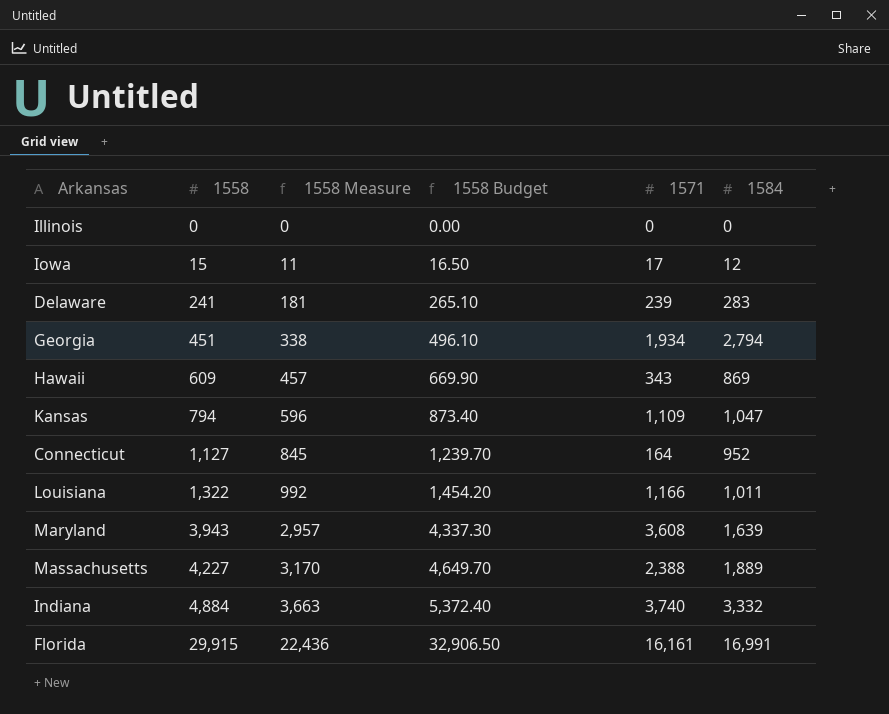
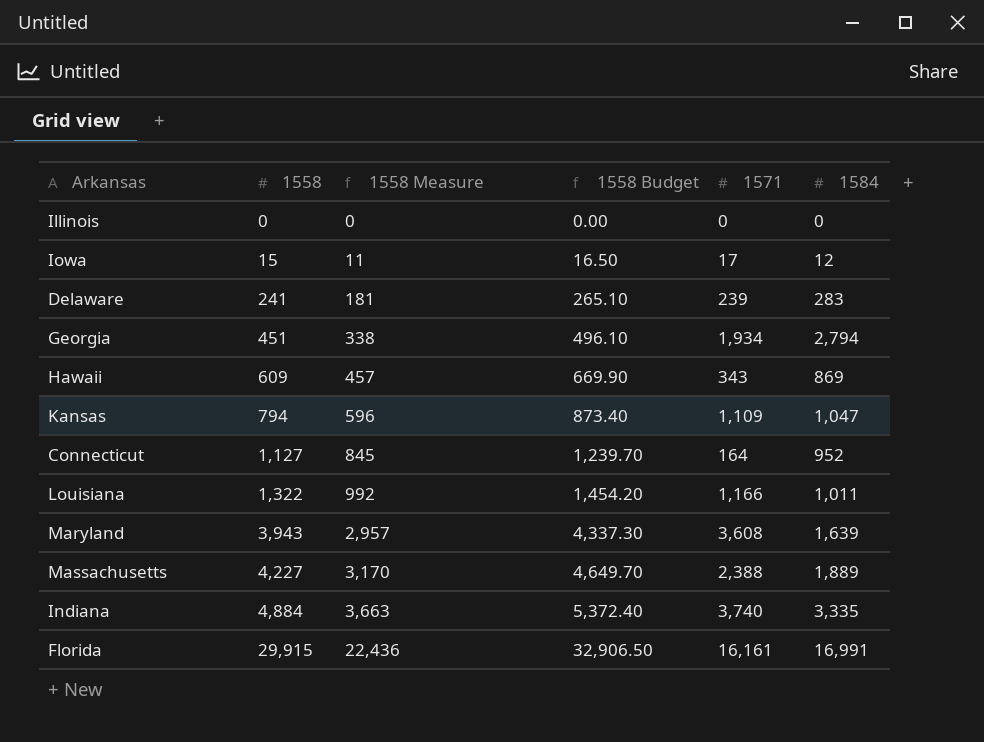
Indiana | 1584: 3,332 -> 3,335

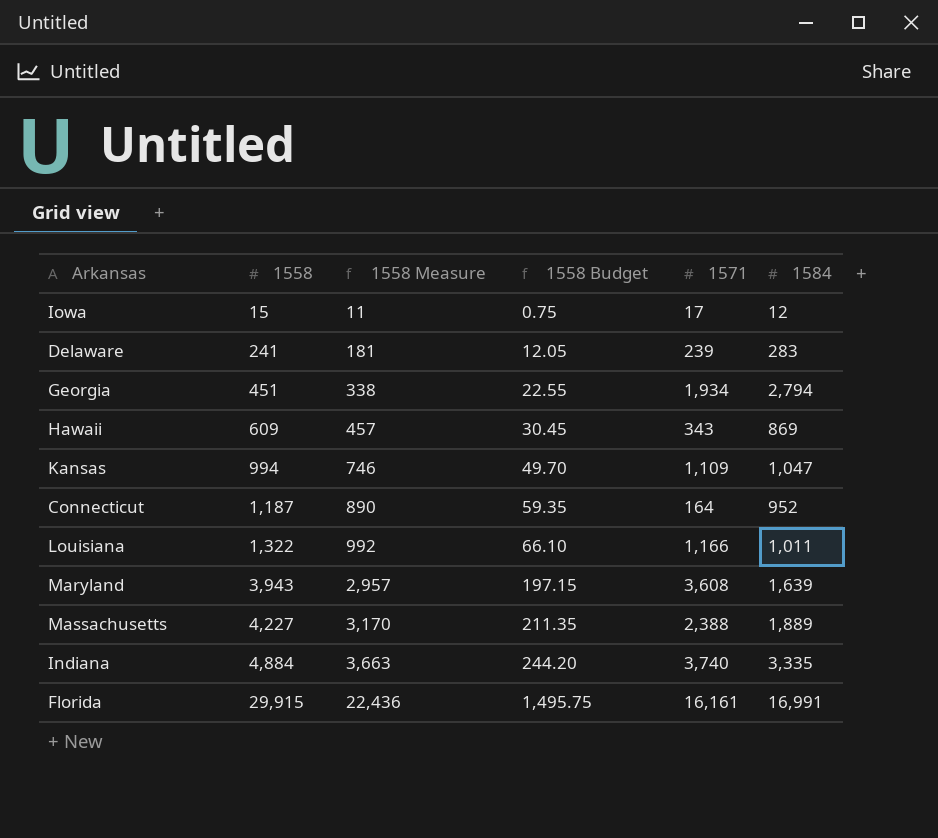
column 1558 Budget | formula: [1558] * 1.1 -> [1558] * 0.05
row Illinois: 0 | 0 | 0.00 | 0 | 0 -> none
Kansas | 1558: 794 -> 994
Kansas | 1558 Measure: 596 -> 746
Connecticut | 1558: 1,127 -> 1,187
Connecticut | 1558 Measure: 845 -> 890

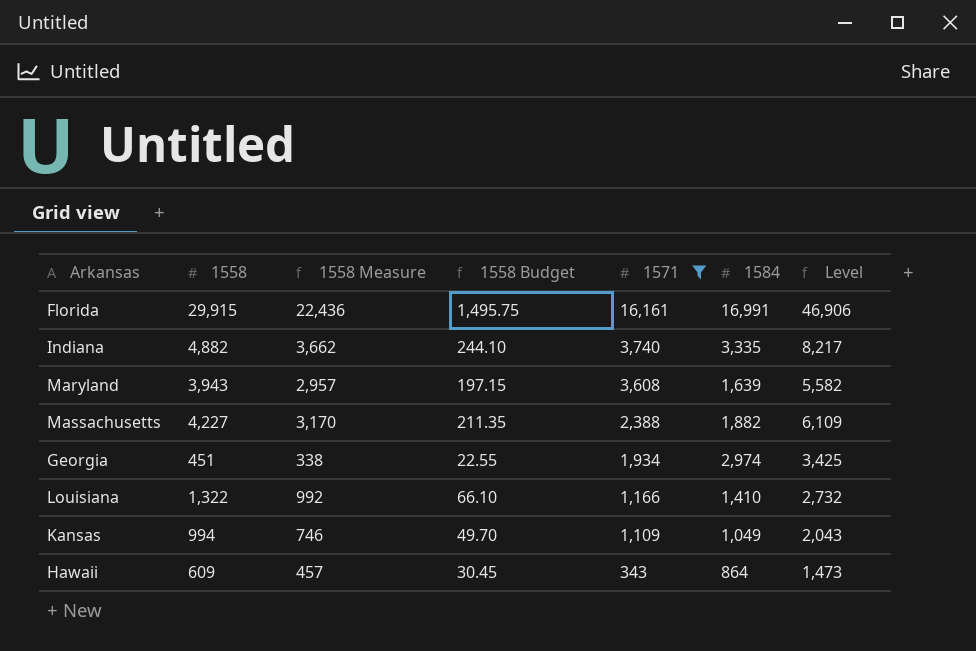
filter: none -> 1571 >= 343
row order: 1558 ascending -> 1571 descending
column Level | formula: none -> [1558] + [1584]
Indiana | 1558: 4,884 -> 4,882
Indiana | 1558 Measure: 3,663 -> 3,662
Indiana | 1558 Budget: 244.20 -> 244.10
Massachusetts | 1584: 1,889 -> 1,882
Georgia | 1584: 2,794 -> 2,974
Louisiana | 1584: 1,011 -> 1,410
Kansas | 1584: 1,047 -> 1,049
Hawaii | 1584: 869 -> 864

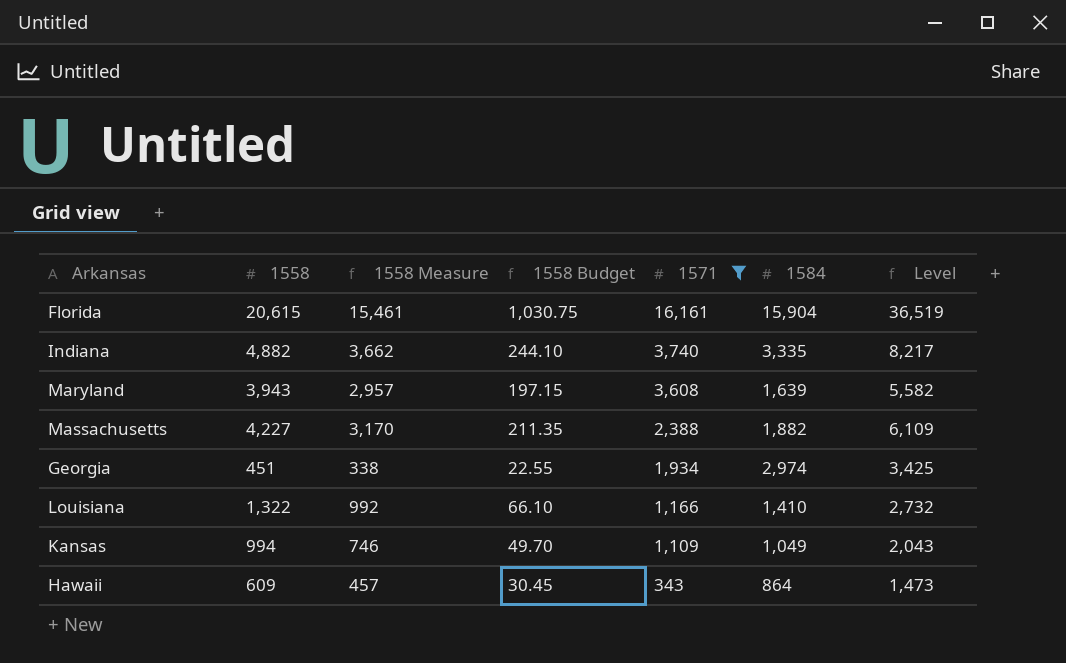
Florida | 1558: 29,915 -> 20,615
Florida | 1558 Measure: 22,436 -> 15,461
Florida | 1558 Budget: 1,495.75 -> 1,030.75
Florida | 1584: 16,991 -> 15,904
Florida | Level: 46,906 -> 36,519

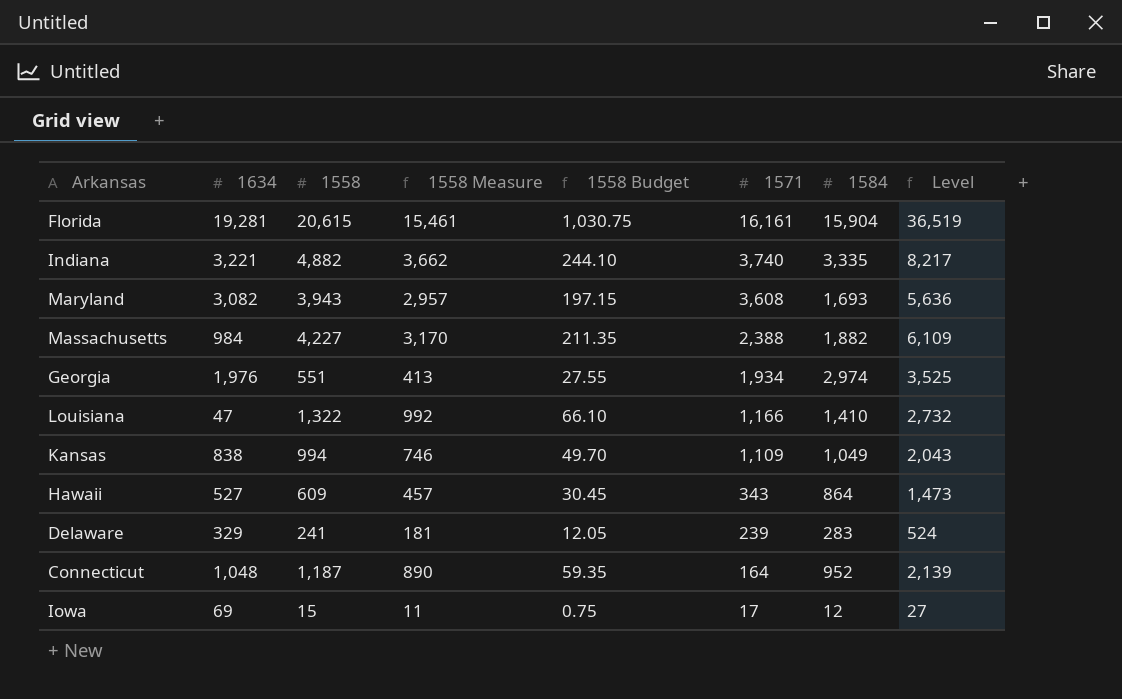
filter: 1571 >= 343 -> none
column 1634 | position: none -> 2
Maryland | 1584: 1,639 -> 1,693
Maryland | Level: 5,582 -> 5,636
Georgia | 1558: 451 -> 551
Georgia | 1558 Measure: 338 -> 413
Georgia | 1558 Budget: 22.55 -> 27.55
Georgia | Level: 3,425 -> 3,525

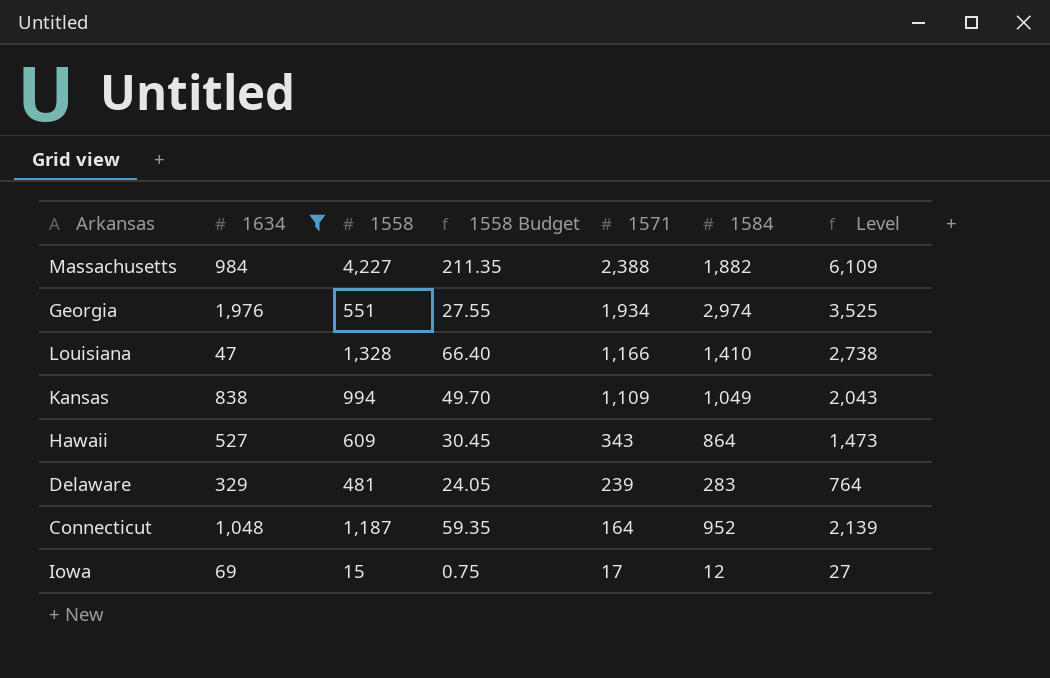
filter: none -> 1634 <= 1,976
column 1558 Measure | formula: [1558] * 0.75 -> none
Louisiana | 1558: 1,322 -> 1,328
Louisiana | 1558 Budget: 66.10 -> 66.40
Louisiana | Level: 2,732 -> 2,738
Delaware | 1558: 241 -> 481
Delaware | 1558 Budget: 12.05 -> 24.05
Delaware | Level: 524 -> 764

